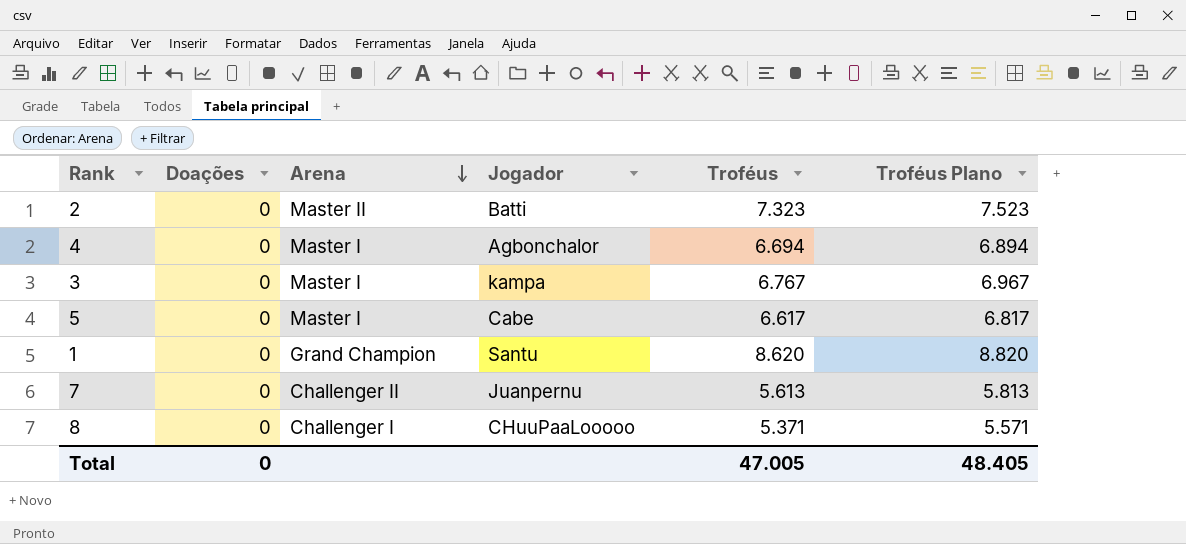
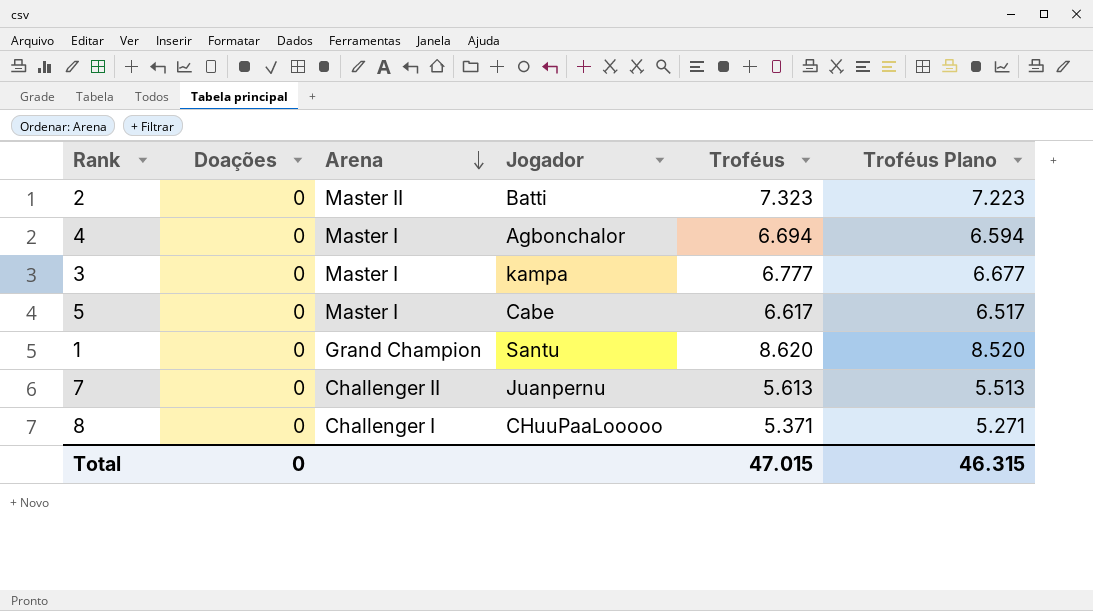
column Troféus Plano | formula: [Troféus] + 200 -> [Troféus] - 100
3 | Troféus: 6.767 -> 6.777
Total | Troféus: 47.005 -> 47.015
Total | Troféus Plano: 48.405 -> 46.315

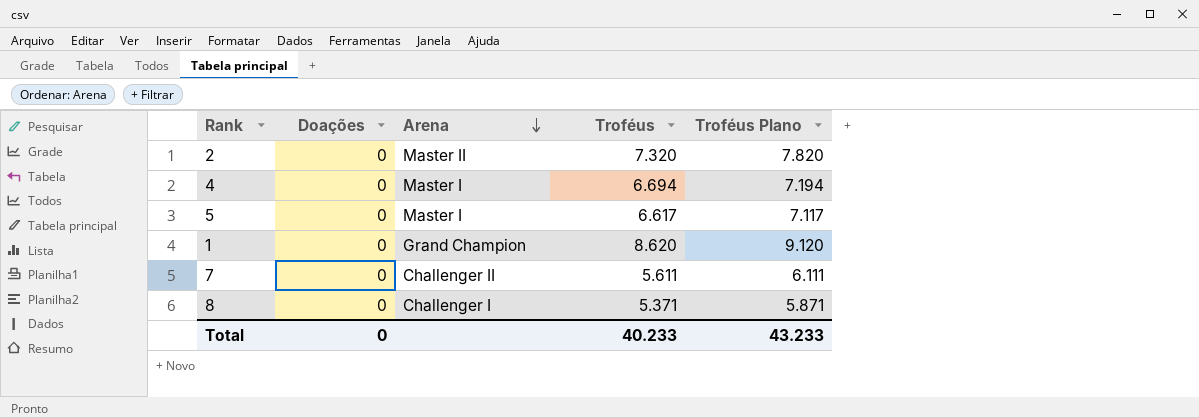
column Jogador | position: 4 -> none
column Troféus Plano | formula: [Troféus] - 100 -> [Troféus] + 500
row 3: 0 | Master I | kampa | 6.777 | 6.677 -> none
2 | Troféus: 7.323 -> 7.320
7 | Troféus: 5.613 -> 5.611
Total | Troféus: 47.015 -> 40.233
Total | Troféus Plano: 46.315 -> 43.233

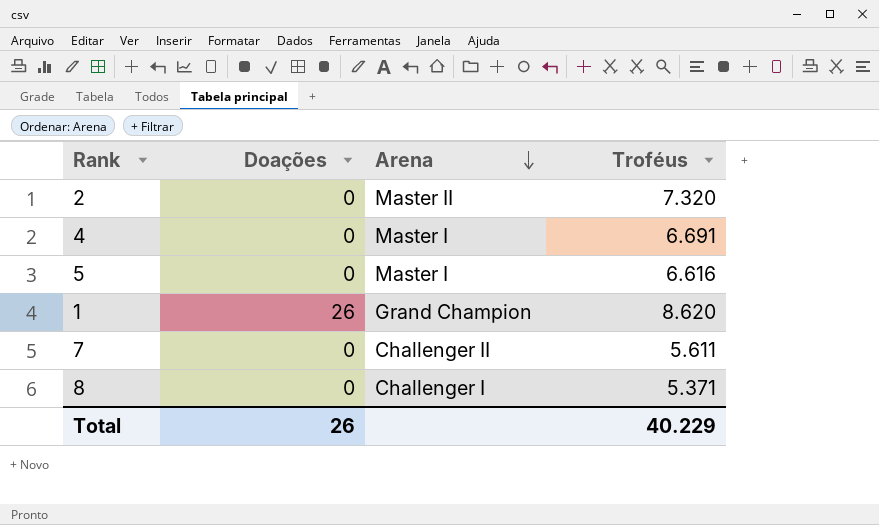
column Troféus Plano | formula: [Troféus] + 500 -> none
4 | Troféus: 6.694 -> 6.691
5 | Troféus: 6.617 -> 6.616
1 | Doações: 0 -> 26
Total | Doações: 0 -> 26
Total | Troféus: 40.233 -> 40.229

